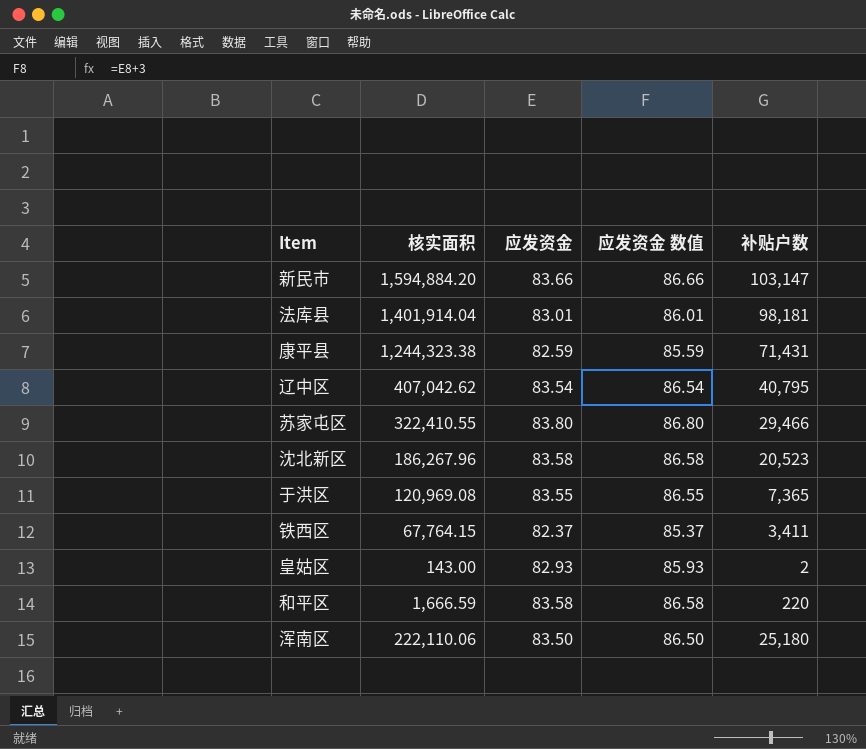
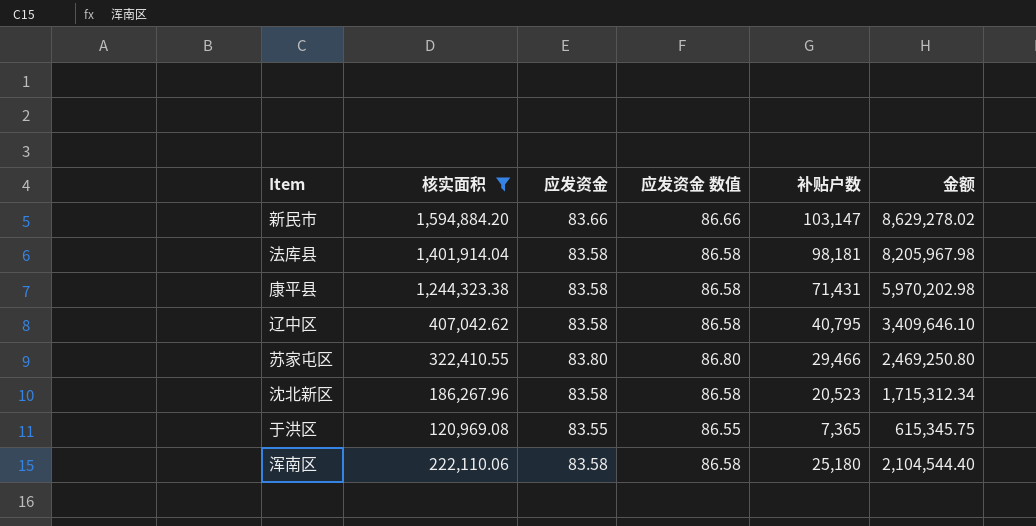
filter: none -> 核实面积 >= 120,969.08
column 金额 | formula: none -> [应发资金] * [补贴户数]
法库县 | 应发资金: 83.01 -> 83.58
法库县 | 应发资金 数值: 86.01 -> 86.58
康平县 | 应发资金: 82.59 -> 83.58
康平县 | 应发资金 数值: 85.59 -> 86.58
辽中区 | 应发资金: 83.54 -> 83.58
辽中区 | 应发资金 数值: 86.54 -> 86.58
浑南区 | 应发资金: 83.50 -> 83.58
浑南区 | 应发资金 数值: 86.50 -> 86.58

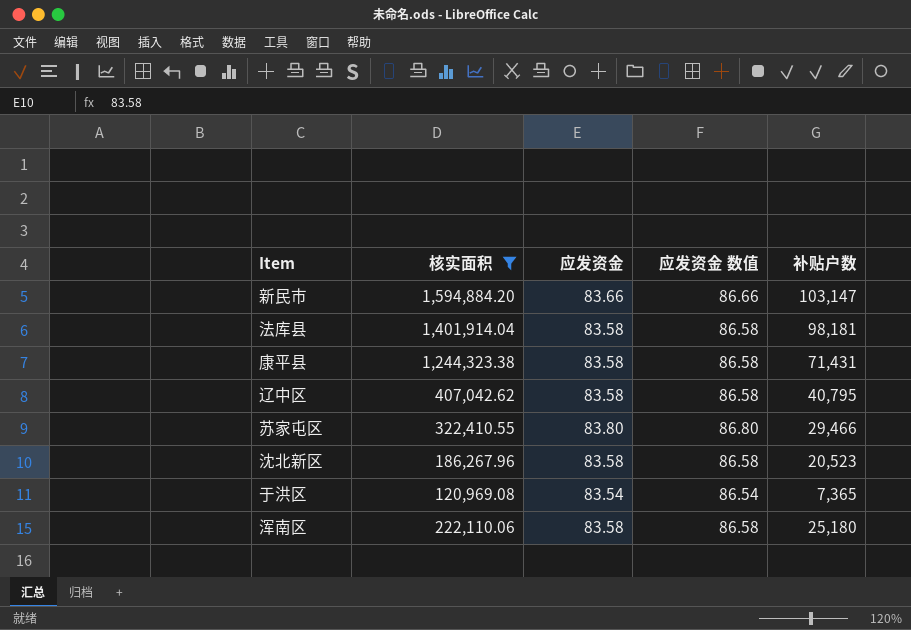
column 金额 | formula: [应发资金] * [补贴户数] -> none
于洪区 | 应发资金: 83.55 -> 83.54
于洪区 | 应发资金 数值: 86.55 -> 86.54

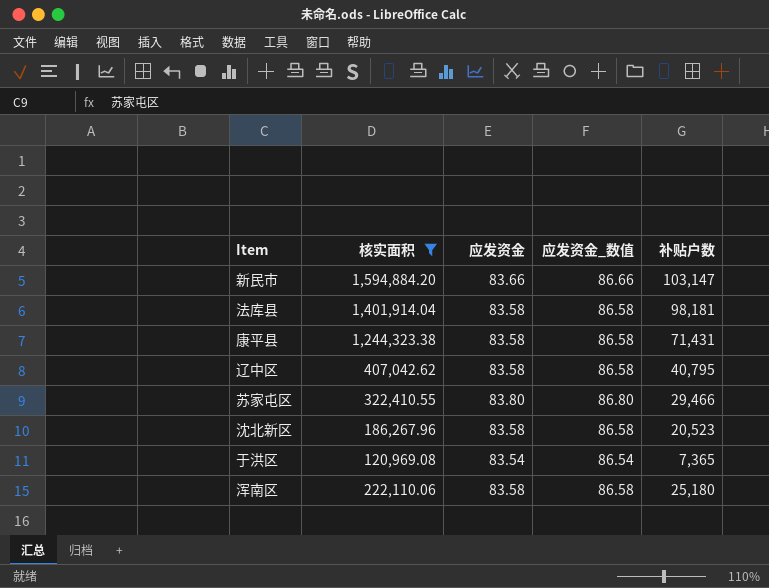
column name: 应发资金 数值 -> 应发资金_数值

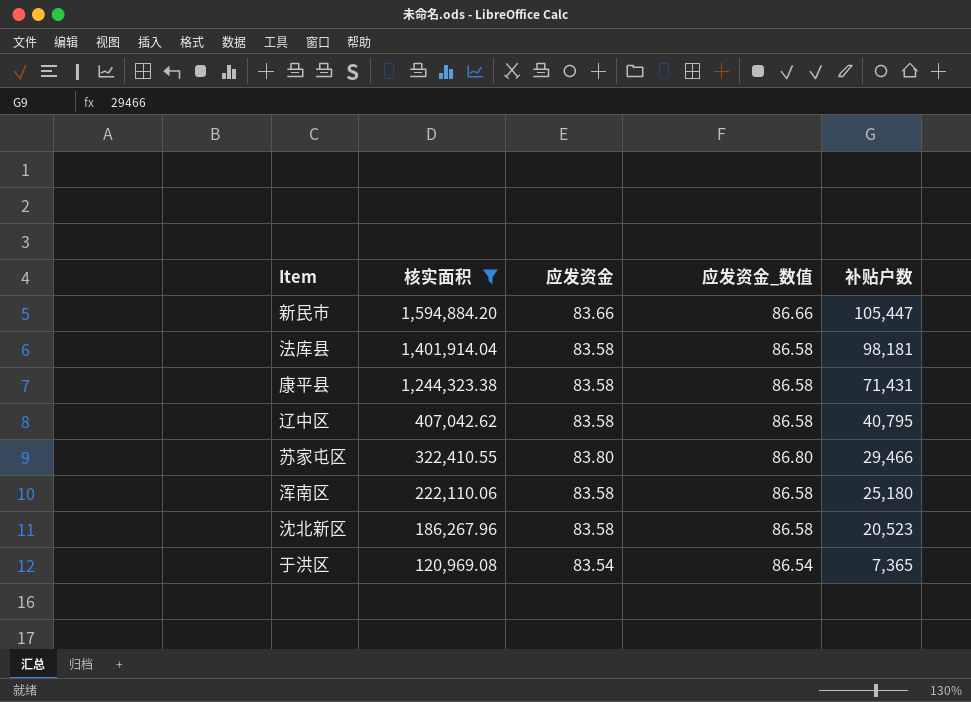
row order: none -> 核实面积 descending
新民市 | 补贴户数: 103,147 -> 105,447

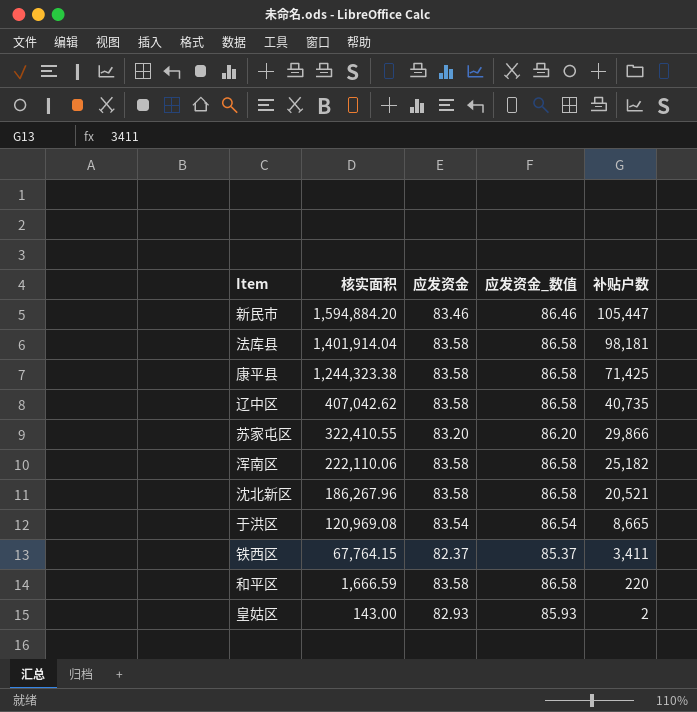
filter: 核实面积 >= 120,969.08 -> none
新民市 | 应发资金: 83.66 -> 83.46
新民市 | 应发资金_数值: 86.66 -> 86.46
康平县 | 补贴户数: 71,431 -> 71,425
辽中区 | 补贴户数: 40,795 -> 40,735
苏家屯区 | 应发资金: 83.80 -> 83.20
苏家屯区 | 应发资金_数值: 86.80 -> 86.20
苏家屯区 | 补贴户数: 29,466 -> 29,866
浑南区 | 补贴户数: 25,180 -> 25,182
沈北新区 | 补贴户数: 20,523 -> 20,521
于洪区 | 补贴户数: 7,365 -> 8,665

